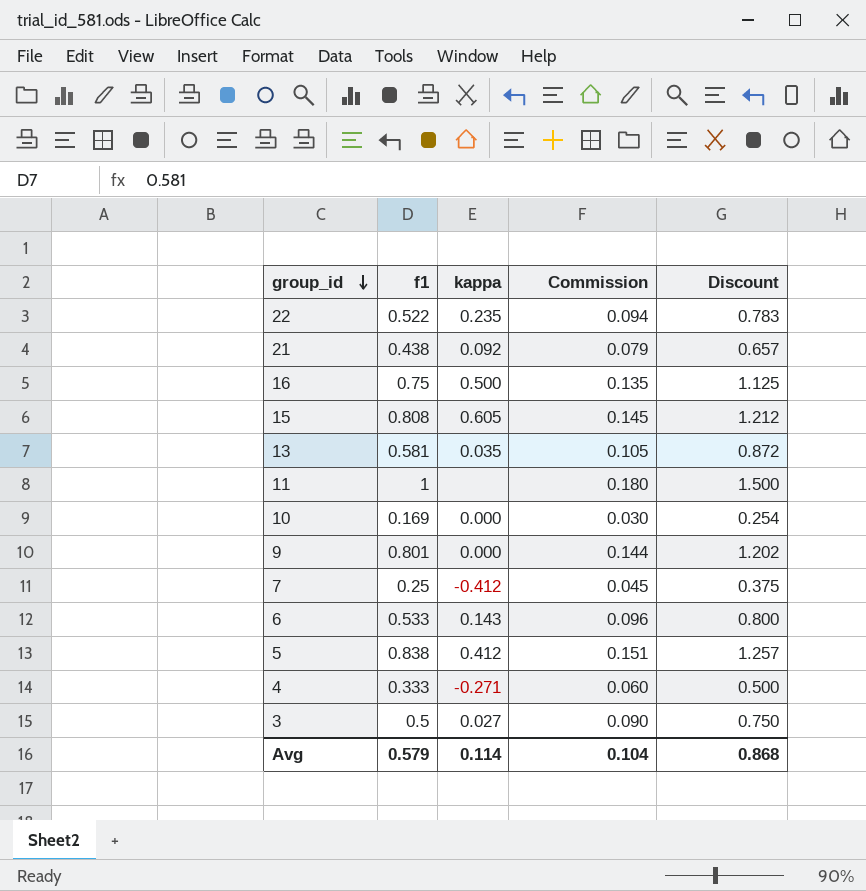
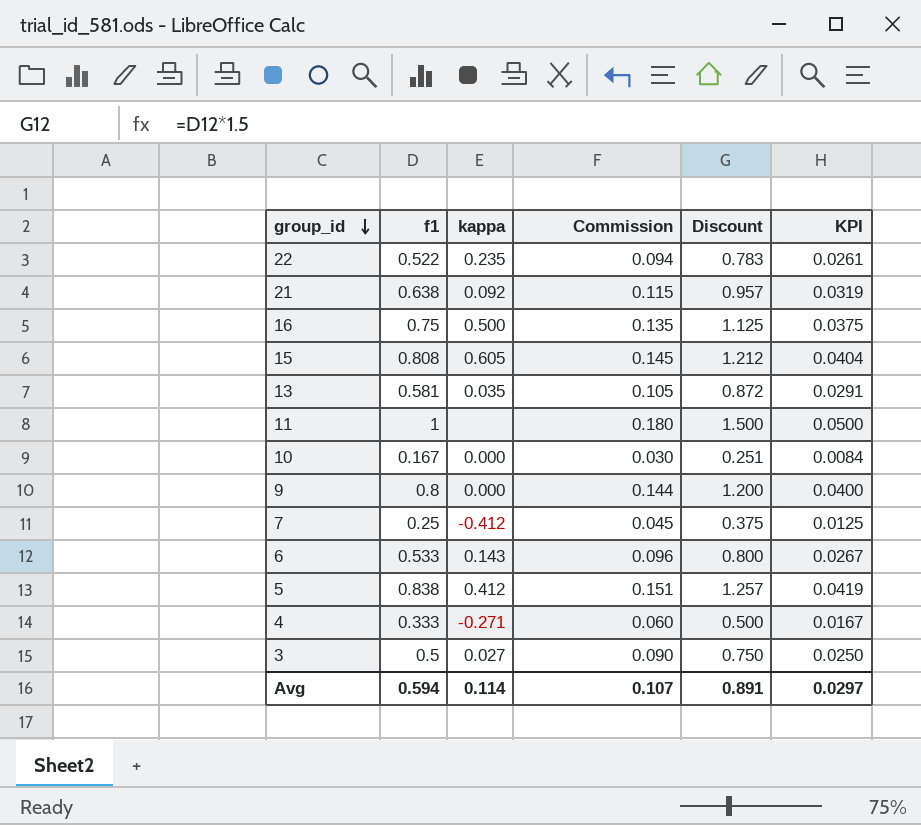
column KPI | formula: none -> [f1] * 0.05
21 | f1: 0.438 -> 0.638
21 | Commission: 0.079 -> 0.115
21 | Discount: 0.657 -> 0.957
10 | f1: 0.169 -> 0.167
10 | Discount: 0.254 -> 0.251
9 | f1: 0.801 -> 0.8
9 | Discount: 1.202 -> 1.200
Avg | f1: 0.579 -> 0.594
Avg | Commission: 0.104 -> 0.107
Avg | Discount: 0.868 -> 0.891

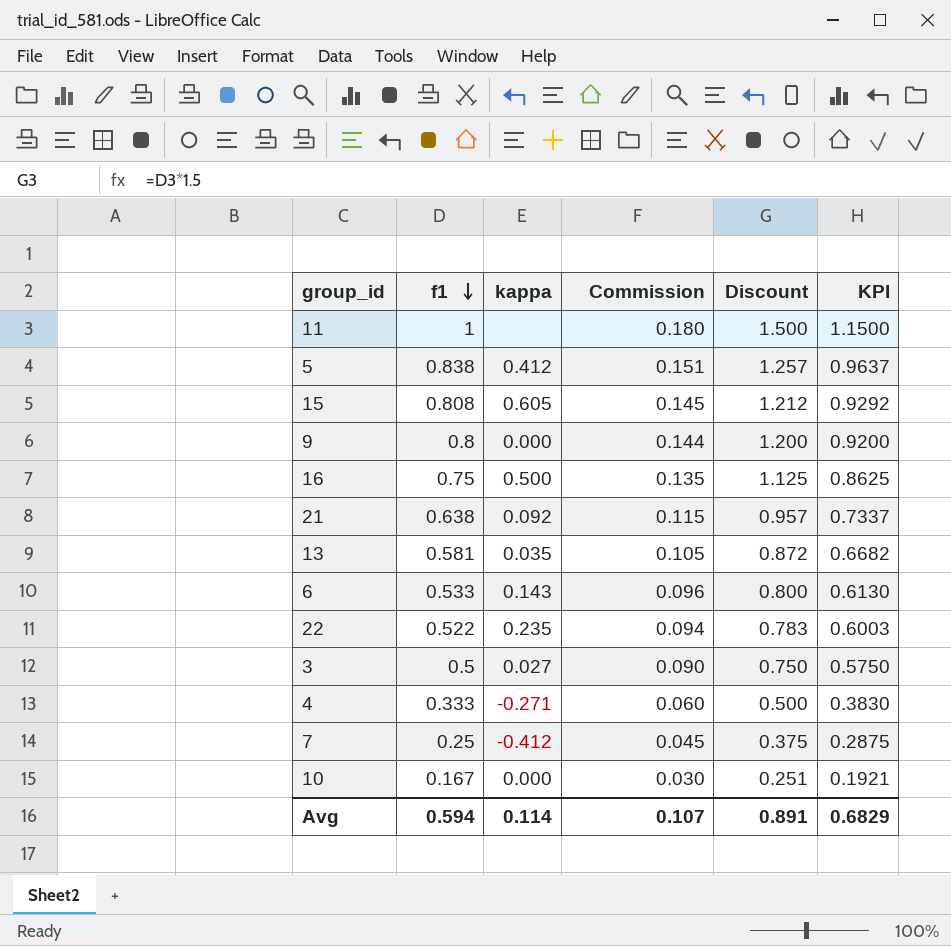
row order: group_id descending -> f1 descending
column KPI | formula: [f1] * 0.05 -> [f1] * 1.15
Avg | KPI: 0.0297 -> 0.6829

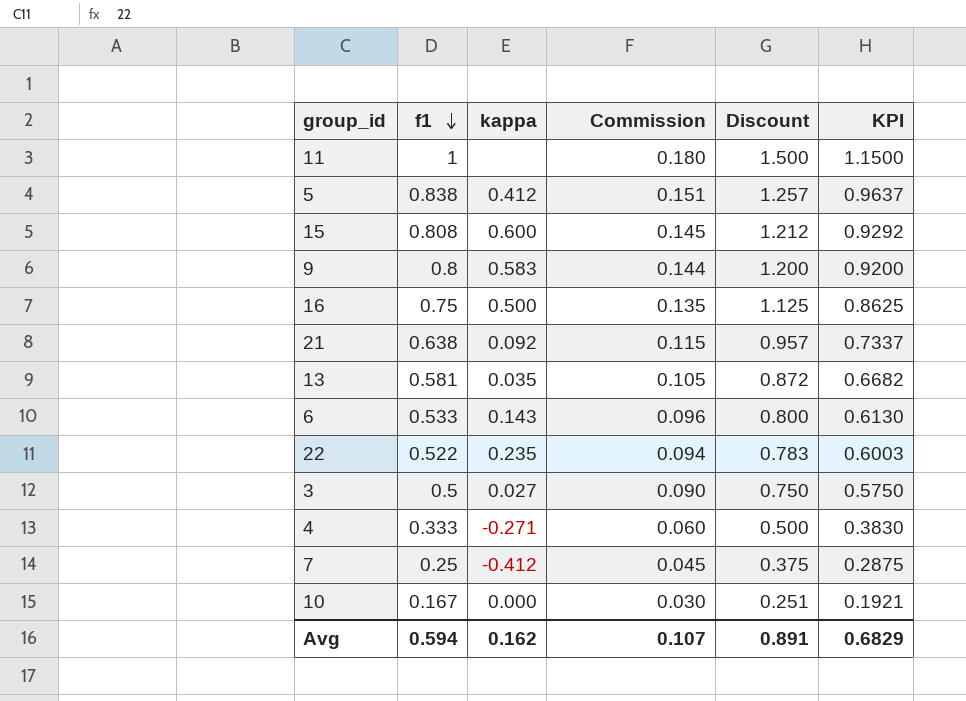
15 | kappa: 0.605 -> 0.600
9 | kappa: 0.000 -> 0.583
Avg | kappa: 0.114 -> 0.162

